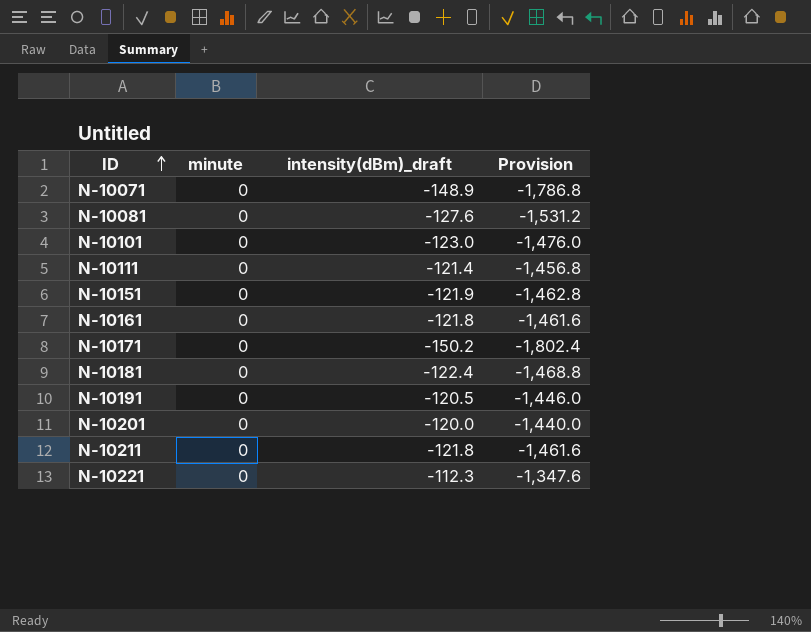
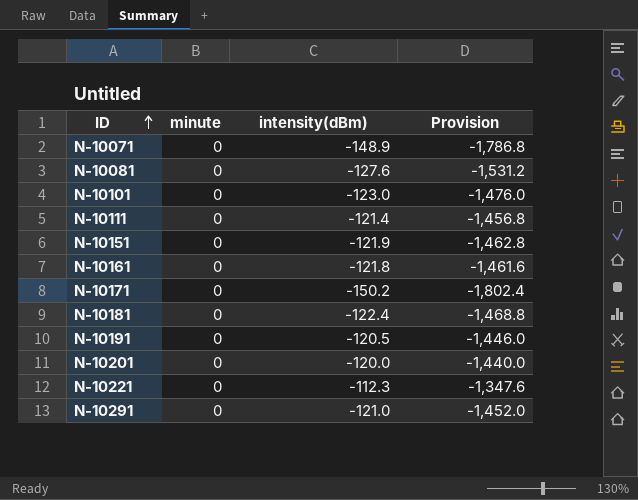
column name: intensity(dBm)_draft -> intensity(dBm)
row N-10211: 0 | -121.8 | -1,461.6 -> none
row N-10291: none -> 0 | -121.0 | -1,452.0

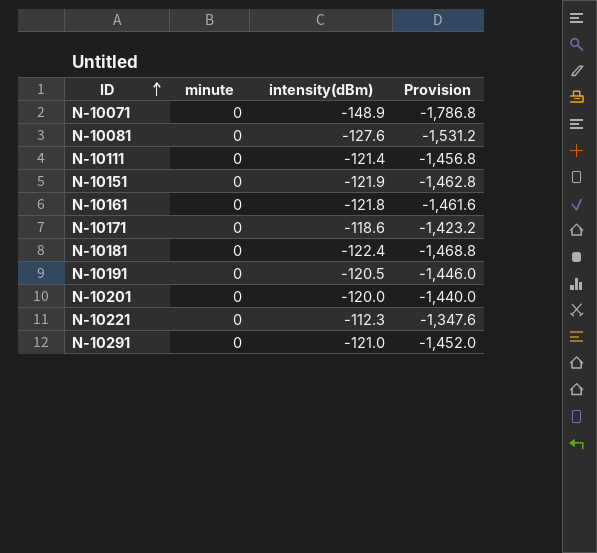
row N-10101: 0 | -123.0 | -1,476.0 -> none
N-10171 | intensity(dBm): -150.2 -> -118.6
N-10171 | Provision: -1,802.4 -> -1,423.2

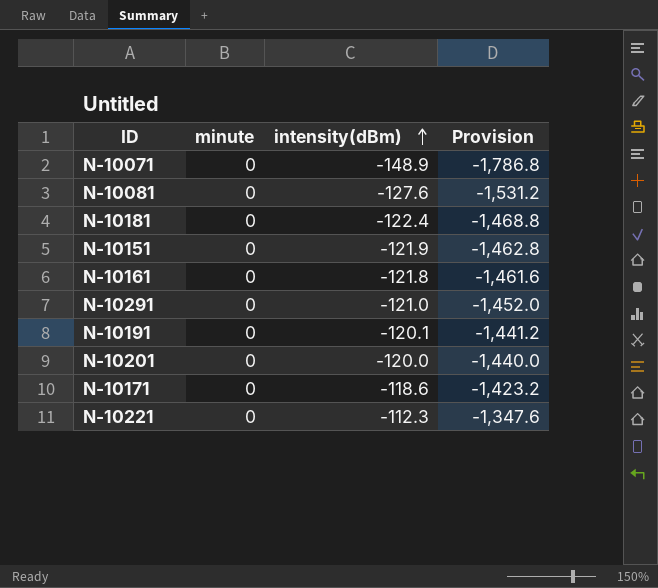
row order: ID ascending -> intensity(dBm) ascending
row N-10111: 0 | -121.4 | -1,456.8 -> none
N-10191 | intensity(dBm): -120.5 -> -120.1
N-10191 | Provision: -1,446.0 -> -1,441.2

